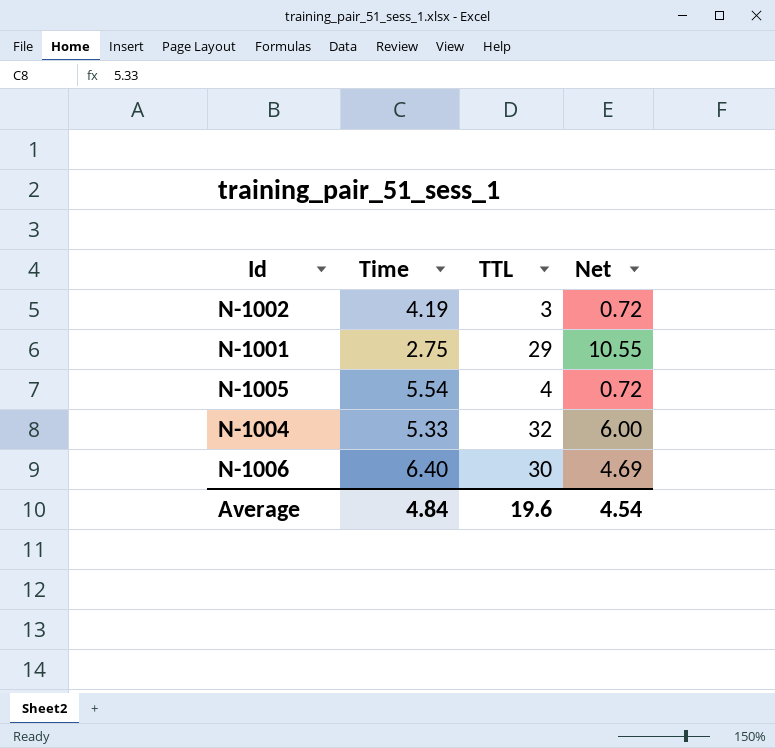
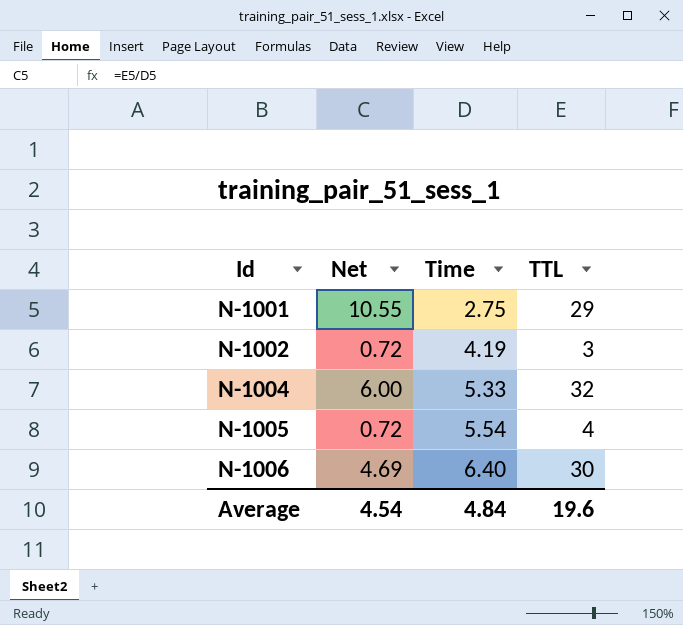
row order: none -> Id ascending
column Net | position: 4 -> 2

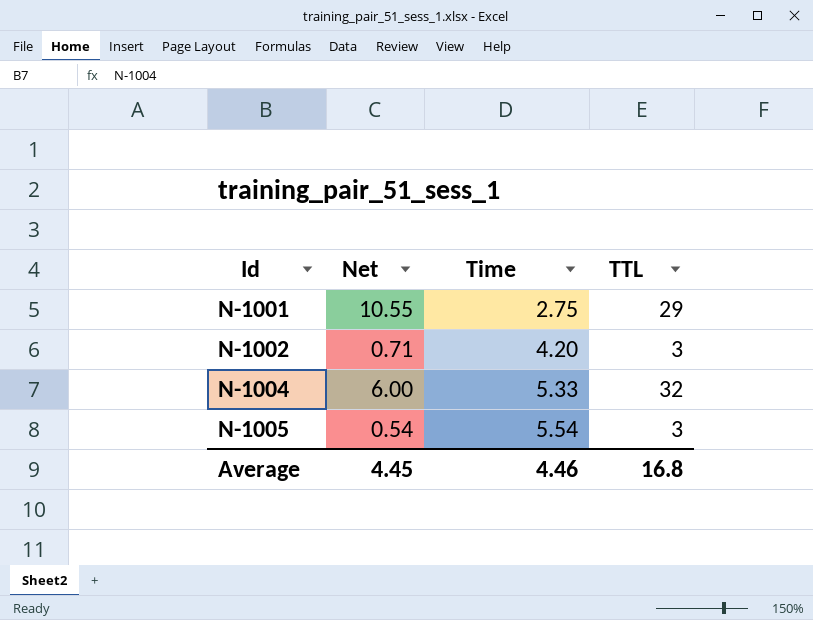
row N-1006: 4.69 | 6.40 | 30 -> none
N-1002 | Net: 0.72 -> 0.71
N-1002 | Time: 4.19 -> 4.20
N-1005 | Net: 0.72 -> 0.54
N-1005 | TTL: 4 -> 3
Average | Net: 4.54 -> 4.45
Average | Time: 4.84 -> 4.46
Average | TTL: 19.6 -> 16.8

